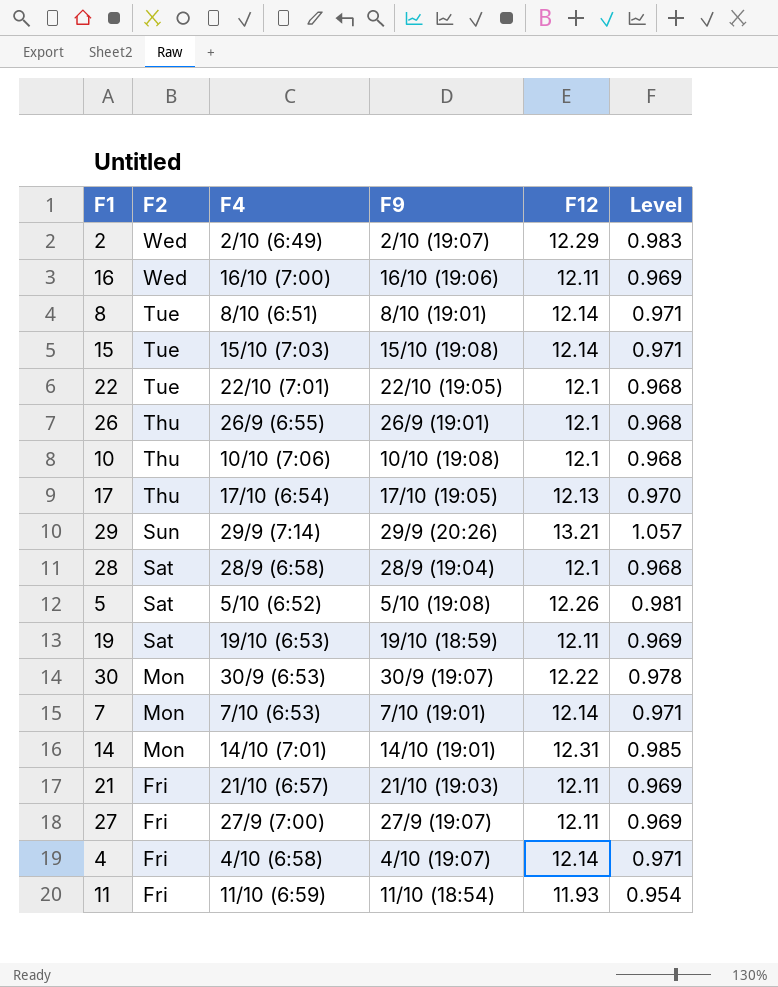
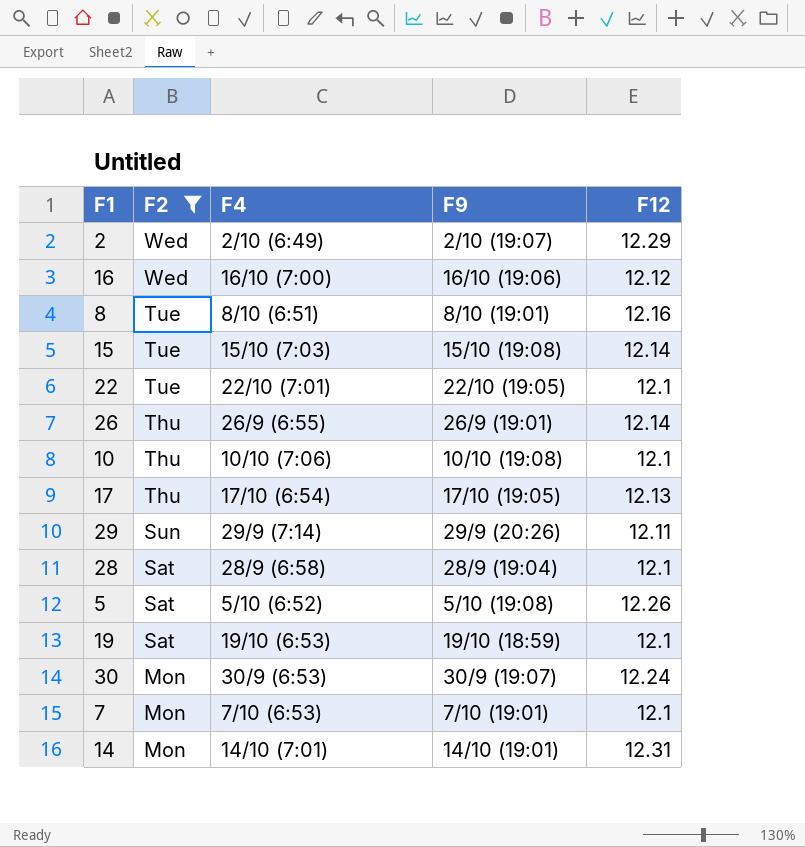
filter: none -> F2 != Fri
column Level | formula: [F12] * 0.08 -> none
16 | F12: 12.11 -> 12.12
8 | F12: 12.14 -> 12.16
26 | F12: 12.1 -> 12.14
29 | F12: 13.21 -> 12.11
19 | F12: 12.11 -> 12.1
30 | F12: 12.22 -> 12.24
7 | F12: 12.14 -> 12.1

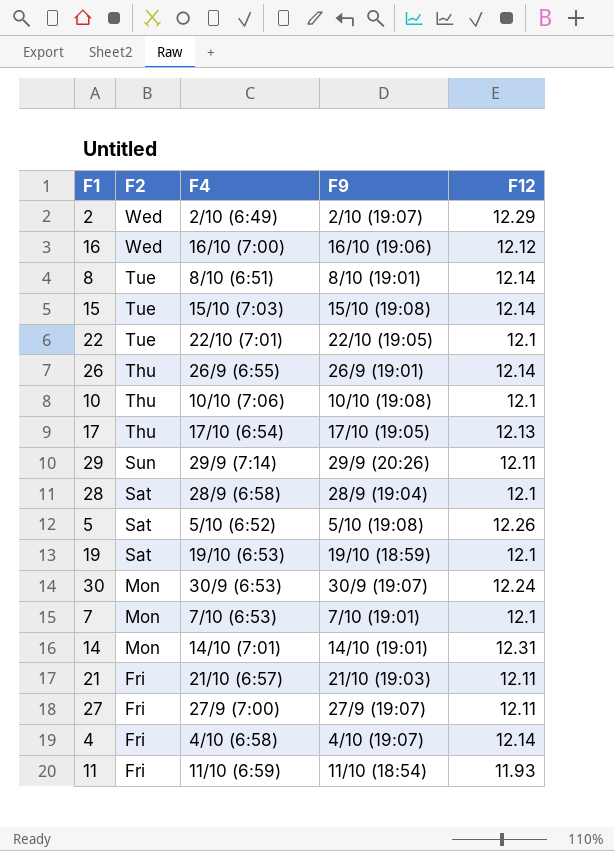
filter: F2 != Fri -> none
8 | F12: 12.16 -> 12.14

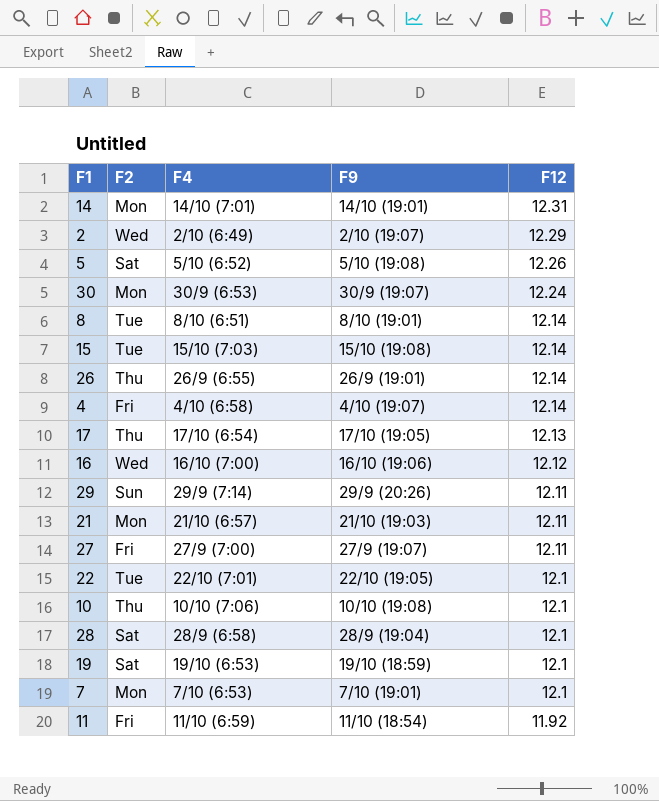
row order: F2 descending -> F12 descending
21 | F2: Fri -> Mon
11 | F12: 11.93 -> 11.92

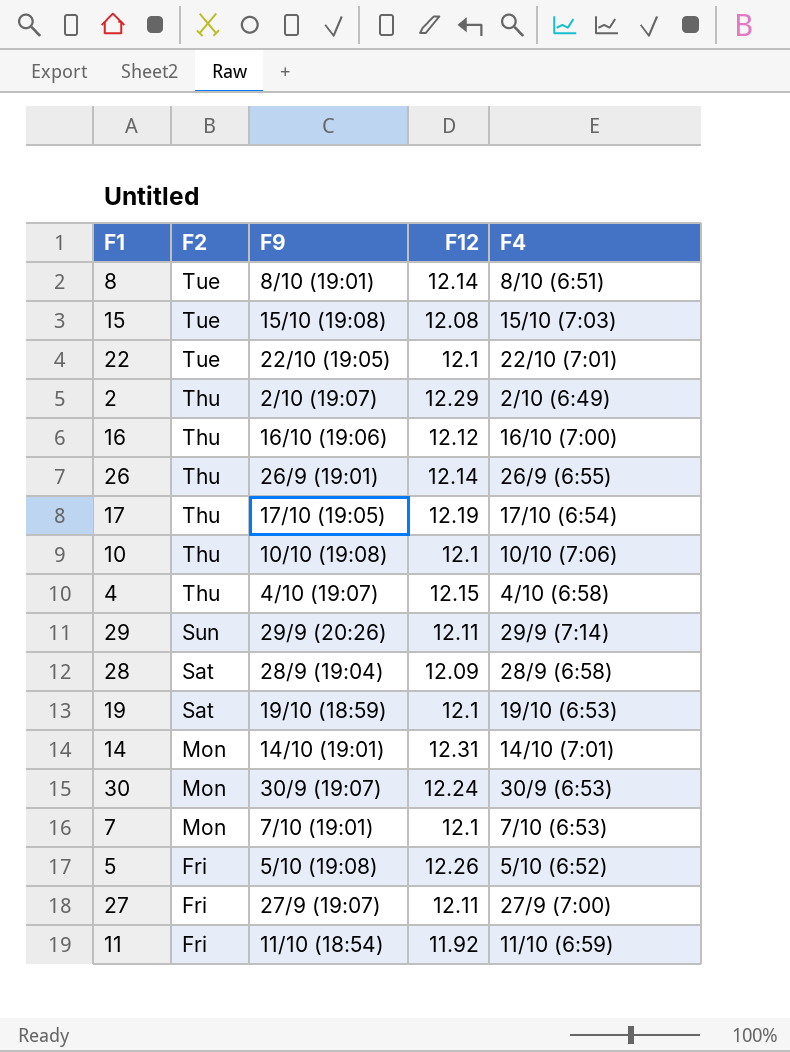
row order: F12 descending -> F2 descending
column F4 | position: 3 -> 5
row 21: Mon | 21/10 (6:57) | 21/10 (19:03) | 12.11 -> none
15 | F12: 12.14 -> 12.08
2 | F2: Wed -> Thu
16 | F2: Wed -> Thu
17 | F12: 12.13 -> 12.19
4 | F2: Fri -> Thu
4 | F12: 12.14 -> 12.15
28 | F12: 12.1 -> 12.09
5 | F2: Sat -> Fri

